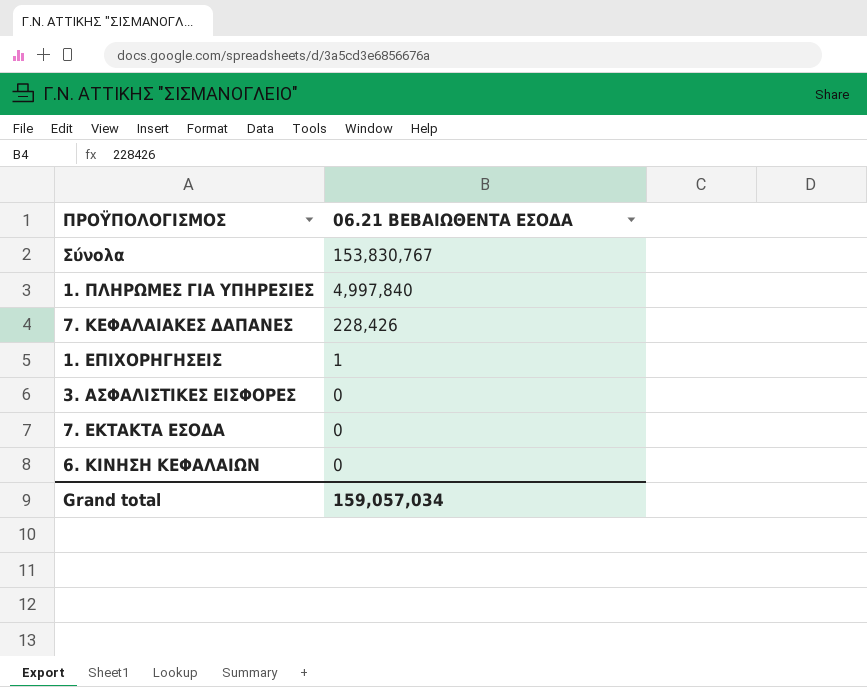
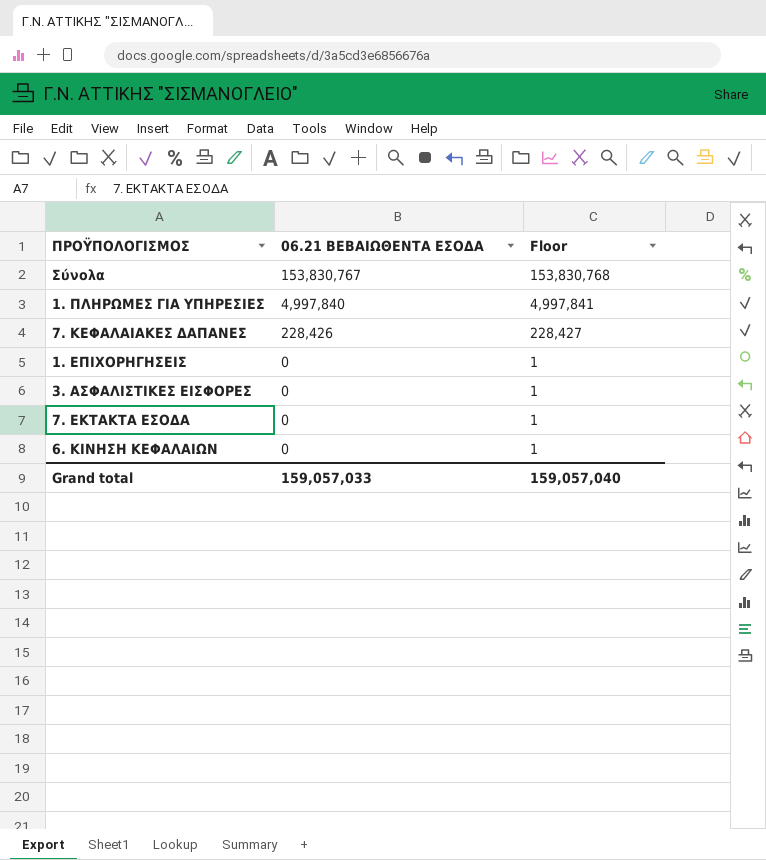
column Floor | formula: none -> [06.21 ΒΕΒΑΙΩΘΕΝΤΑ ΕΣΟΔΑ] + 1
1. ΕΠΙΧΟΡΗΓΗΣΕΙΣ | 06.21 ΒΕΒΑΙΩΘΕΝΤΑ ΕΣΟΔΑ: 1 -> 0
Grand total | 06.21 ΒΕΒΑΙΩΘΕΝΤΑ ΕΣΟΔΑ: 159,057,034 -> 159,057,033

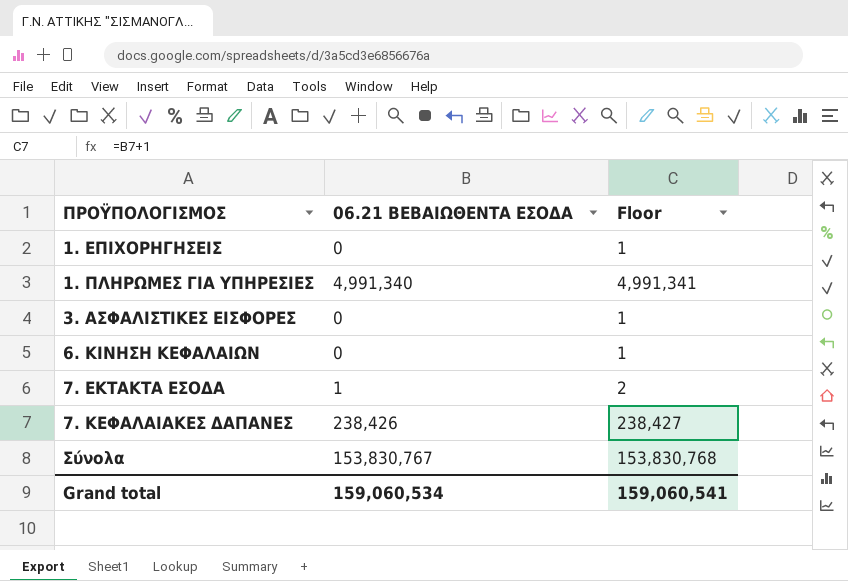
row order: 06.21 ΒΕΒΑΙΩΘΕΝΤΑ ΕΣΟΔΑ descending -> ΠΡΟΫΠΟΛΟΓΙΣΜΟΣ ascending
1. ΠΛΗΡΩΜΕΣ ΓΙΑ ΥΠΗΡΕΣΙΕΣ | 06.21 ΒΕΒΑΙΩΘΕΝΤΑ ΕΣΟΔΑ: 4,997,840 -> 4,991,340
1. ΠΛΗΡΩΜΕΣ ΓΙΑ ΥΠΗΡΕΣΙΕΣ | Floor: 4,997,841 -> 4,991,341
7. ΕΚΤΑΚΤΑ ΕΣΟΔΑ | 06.21 ΒΕΒΑΙΩΘΕΝΤΑ ΕΣΟΔΑ: 0 -> 1
7. ΕΚΤΑΚΤΑ ΕΣΟΔΑ | Floor: 1 -> 2
7. ΚΕΦΑΛΑΙΑΚΕΣ ΔΑΠΑΝΕΣ | 06.21 ΒΕΒΑΙΩΘΕΝΤΑ ΕΣΟΔΑ: 228,426 -> 238,426
7. ΚΕΦΑΛΑΙΑΚΕΣ ΔΑΠΑΝΕΣ | Floor: 228,427 -> 238,427
Grand total | 06.21 ΒΕΒΑΙΩΘΕΝΤΑ ΕΣΟΔΑ: 159,057,033 -> 159,060,534
Grand total | Floor: 159,057,040 -> 159,060,541

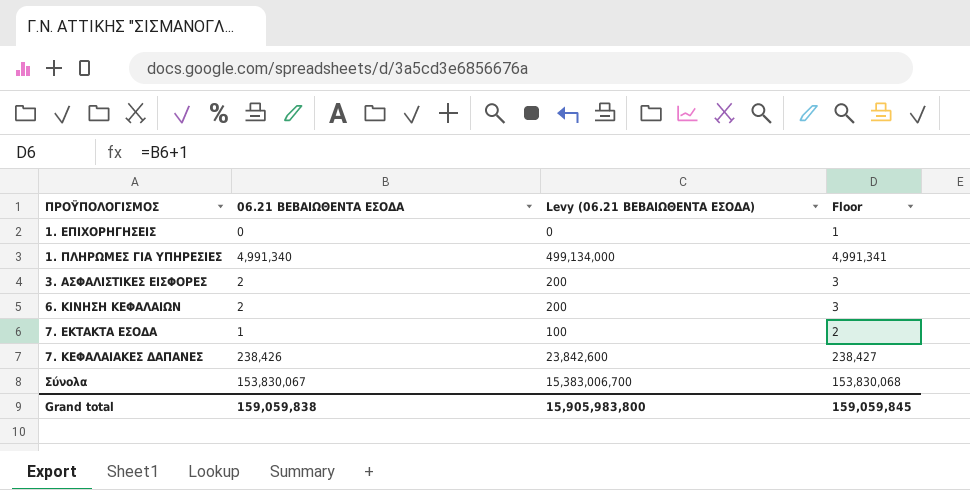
column Levy (06.21 ΒΕΒΑΙΩΘΕΝΤΑ ΕΣΟΔΑ) | formula: none -> [06.21 ΒΕΒΑΙΩΘΕΝΤΑ ΕΣΟΔΑ] * 100
3. ΑΣΦΑΛΙΣΤΙΚΕΣ ΕΙΣΦΟΡΕΣ | 06.21 ΒΕΒΑΙΩΘΕΝΤΑ ΕΣΟΔΑ: 0 -> 2
3. ΑΣΦΑΛΙΣΤΙΚΕΣ ΕΙΣΦΟΡΕΣ | Floor: 1 -> 3
6. ΚΙΝΗΣΗ ΚΕΦΑΛΑΙΩΝ | 06.21 ΒΕΒΑΙΩΘΕΝΤΑ ΕΣΟΔΑ: 0 -> 2
6. ΚΙΝΗΣΗ ΚΕΦΑΛΑΙΩΝ | Floor: 1 -> 3
Σύνολα | 06.21 ΒΕΒΑΙΩΘΕΝΤΑ ΕΣΟΔΑ: 153,830,767 -> 153,830,067
Σύνολα | Floor: 153,830,768 -> 153,830,068
Grand total | 06.21 ΒΕΒΑΙΩΘΕΝΤΑ ΕΣΟΔΑ: 159,060,534 -> 159,059,838
Grand total | Floor: 159,060,541 -> 159,059,845

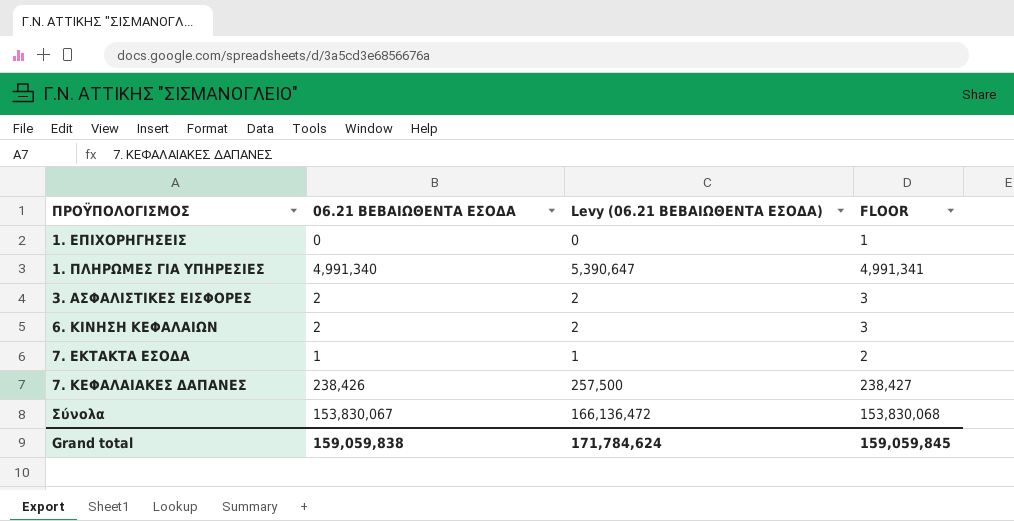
column Levy (06.21 ΒΕΒΑΙΩΘΕΝΤΑ ΕΣΟΔΑ) | formula: [06.21 ΒΕΒΑΙΩΘΕΝΤΑ ΕΣΟΔΑ] * 100 -> [06.21 ΒΕΒΑΙΩΘΕΝΤΑ ΕΣΟΔΑ] * 1.08
column name: Floor -> FLOOR
Grand total | Levy (06.21 ΒΕΒΑΙΩΘΕΝΤΑ ΕΣΟΔΑ): 15,905,983,800 -> 171,784,624

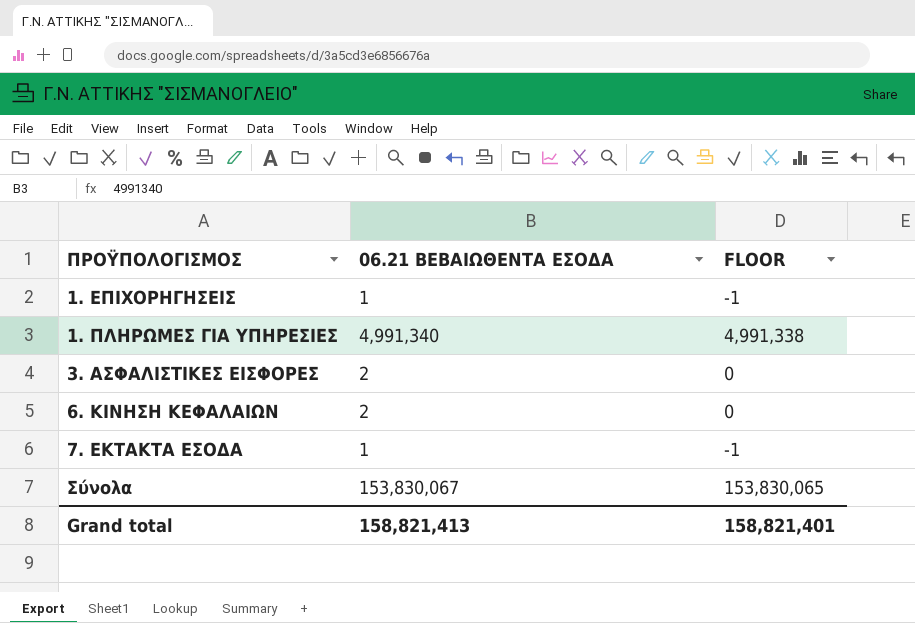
column Levy (06.21 ΒΕΒΑΙΩΘΕΝΤΑ ΕΣΟΔΑ) | formula: [06.21 ΒΕΒΑΙΩΘΕΝΤΑ ΕΣΟΔΑ] * 1.08 -> none
column FLOOR | formula: [06.21 ΒΕΒΑΙΩΘΕΝΤΑ ΕΣΟΔΑ] + 1 -> [06.21 ΒΕΒΑΙΩΘΕΝΤΑ ΕΣΟΔΑ] - 2
row 7. ΚΕΦΑΛΑΙΑΚΕΣ ΔΑΠΑΝΕΣ: 238,426 | 257,500 | 238,427 -> none
1. ΕΠΙΧΟΡΗΓΗΣΕΙΣ | 06.21 ΒΕΒΑΙΩΘΕΝΤΑ ΕΣΟΔΑ: 0 -> 1
Grand total | 06.21 ΒΕΒΑΙΩΘΕΝΤΑ ΕΣΟΔΑ: 159,059,838 -> 158,821,413
Grand total | FLOOR: 159,059,845 -> 158,821,401

